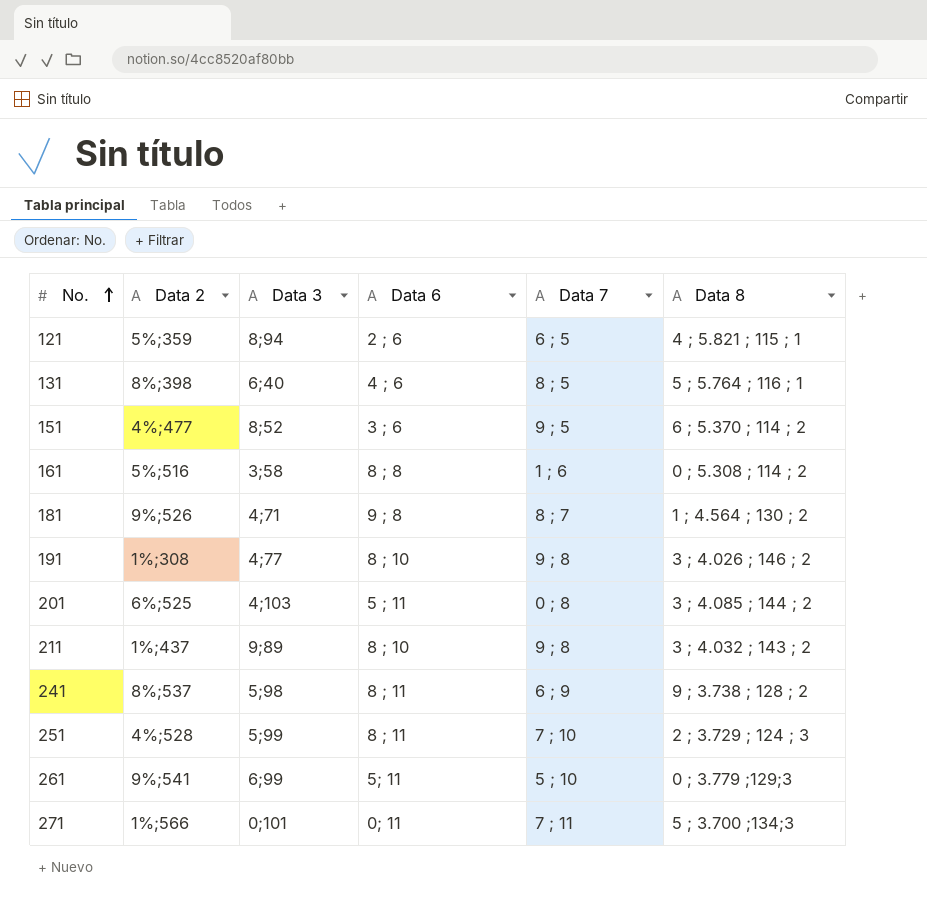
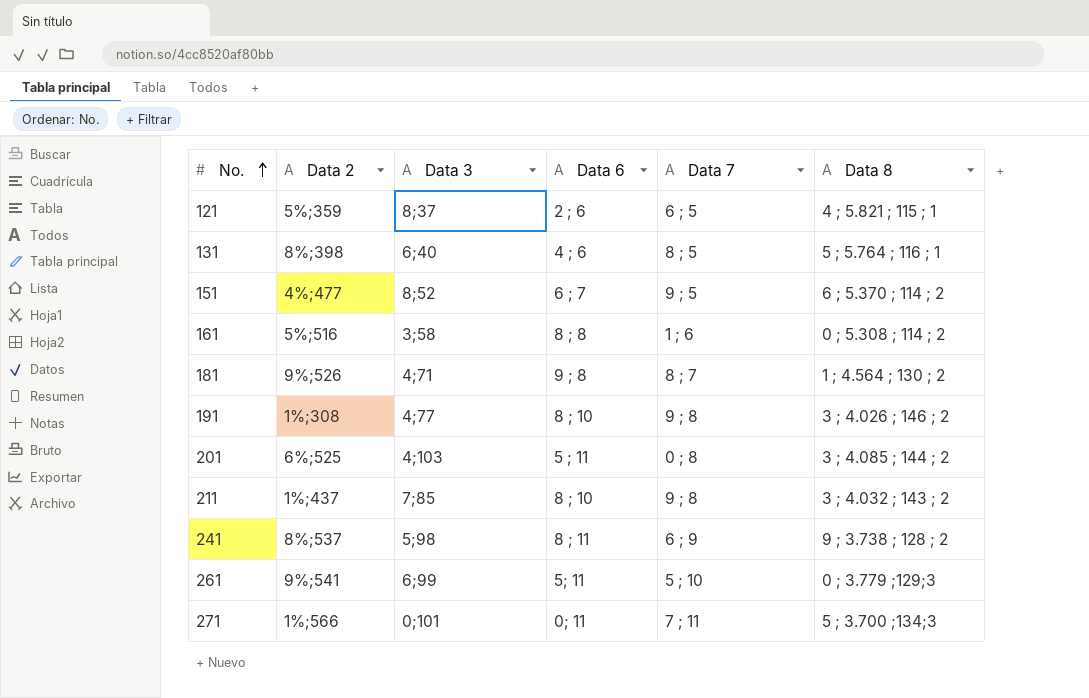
row 251: 4%;528 | 5;99 | 8 ; 11 | 7 ; 10 | 2 ; 3.729 ; 124 ; 3 -> none
121 | Data 3: 8;94 -> 8;37
151 | Data 6: 3 ; 6 -> 6 ; 7
211 | Data 3: 9;89 -> 7;85

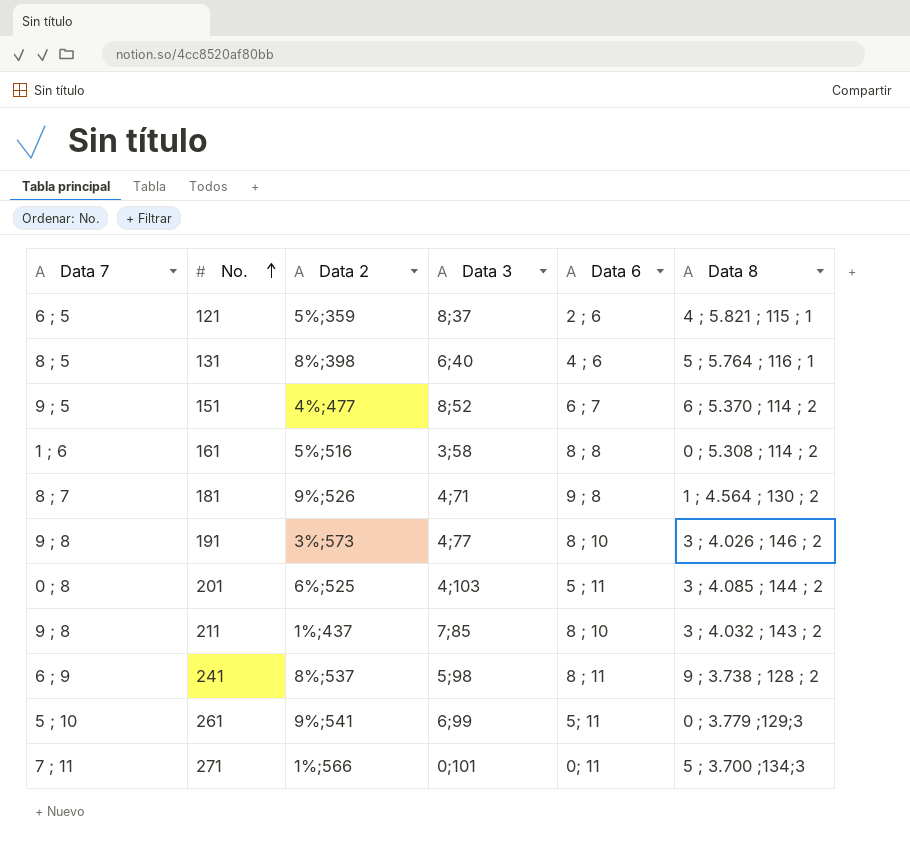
column Data 7 | position: 5 -> 1
191 | Data 2: 1%;308 -> 3%;573

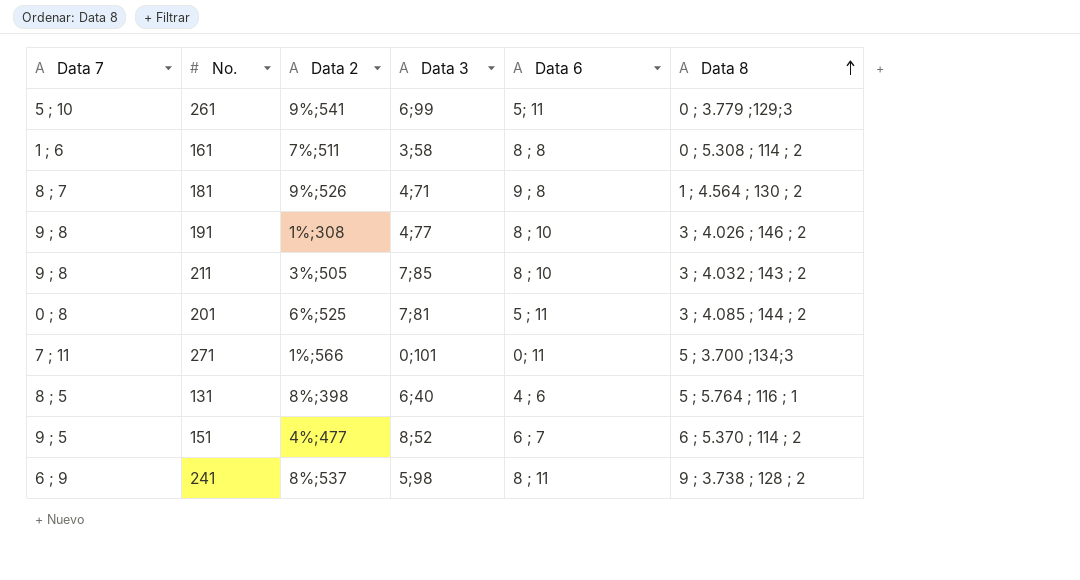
row order: No. ascending -> Data 8 ascending
row 121: 6 ; 5 | 5%;359 | 8;37 | 2 ; 6 | 4 ; 5.821 ; 115 ; 1 -> none
161 | Data 2: 5%;516 -> 7%;511
191 | Data 2: 3%;573 -> 1%;308
211 | Data 2: 1%;437 -> 3%;505
201 | Data 3: 4;103 -> 7;81

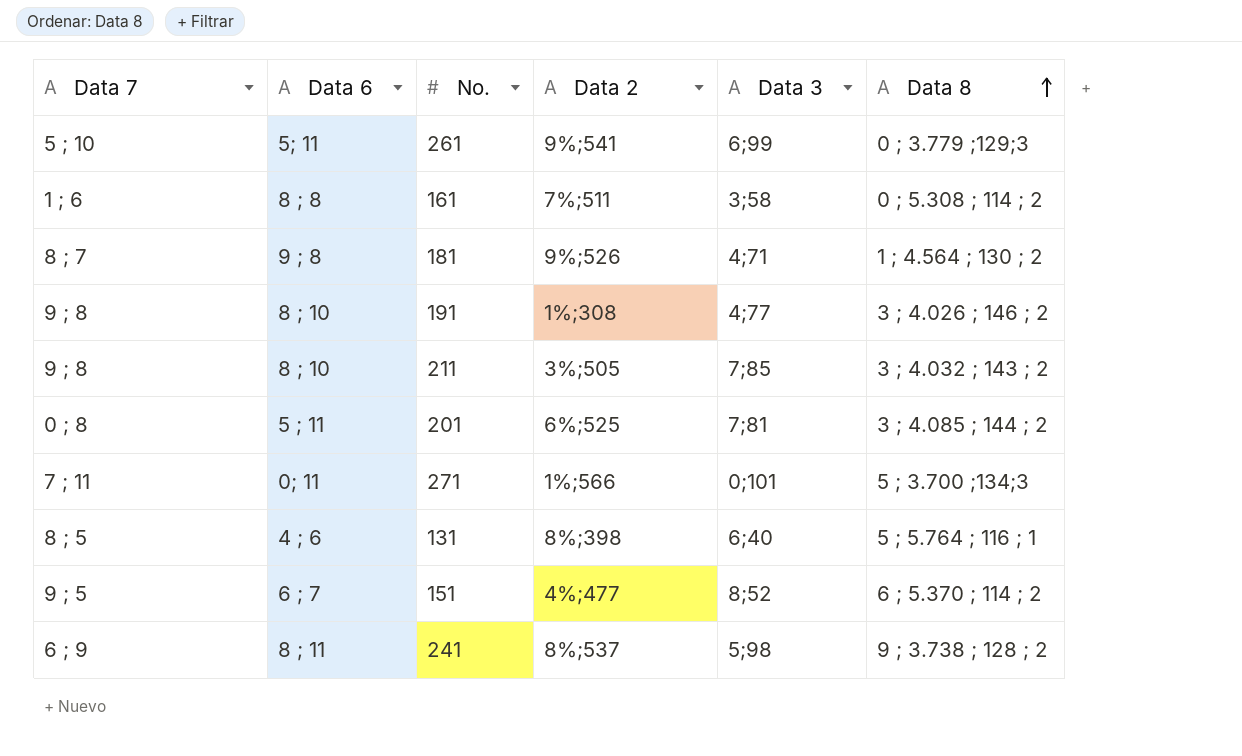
column Data 6 | position: 5 -> 2

